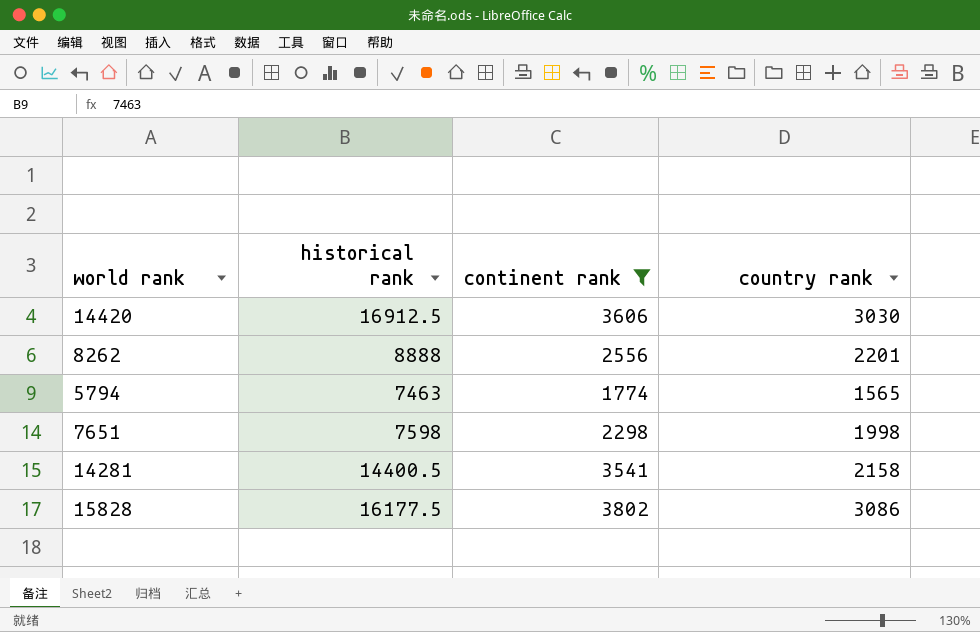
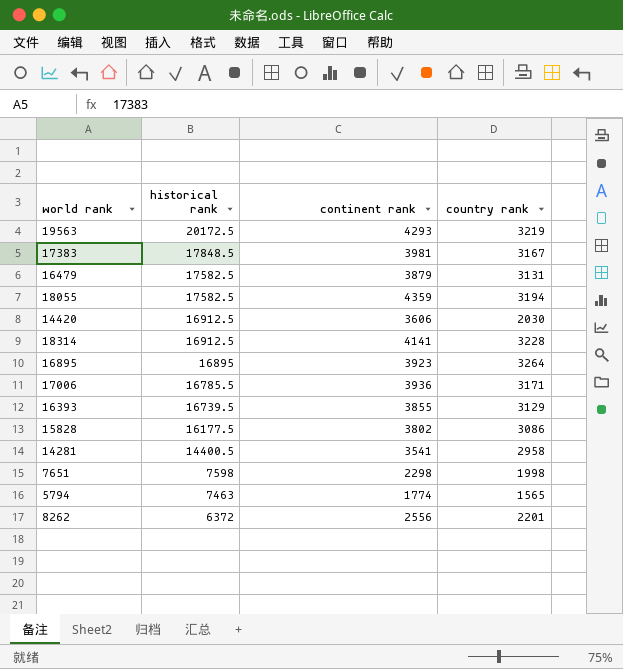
filter: continent rank <= 3802 -> none
row order: none -> historical rank descending
14420 | country rank: 3030 -> 2030
14281 | country rank: 2158 -> 2958
8262 | historical rank: 8888 -> 6372

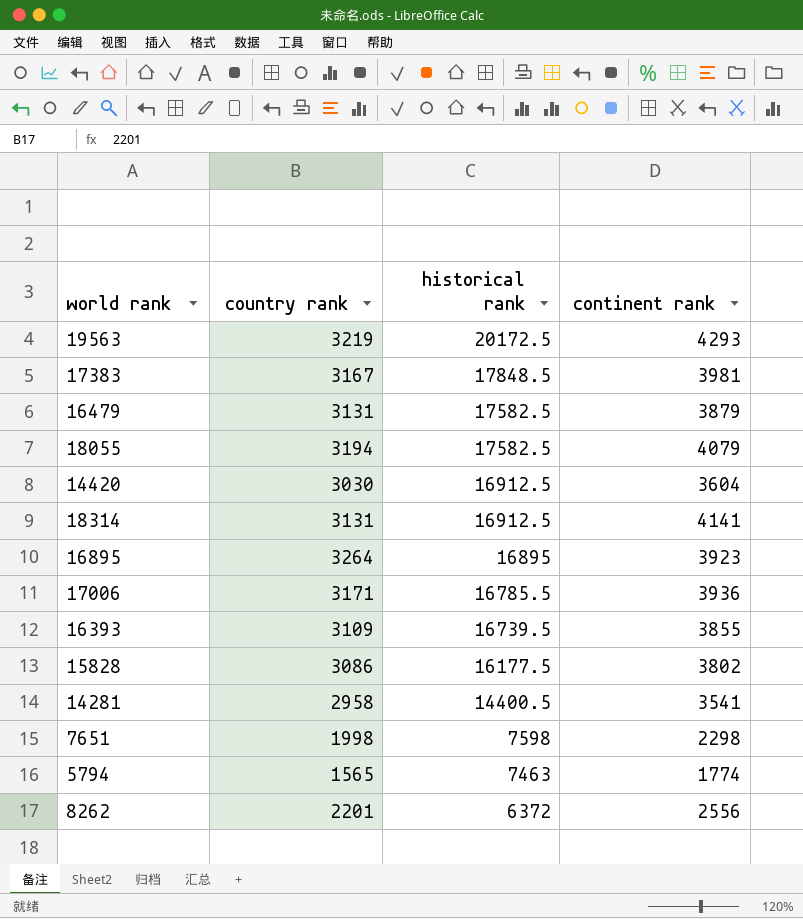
column country rank | position: 4 -> 2
18055 | continent rank: 4359 -> 4079
14420 | country rank: 2030 -> 3030
14420 | continent rank: 3606 -> 3604
18314 | country rank: 3228 -> 3131
16393 | country rank: 3129 -> 3109

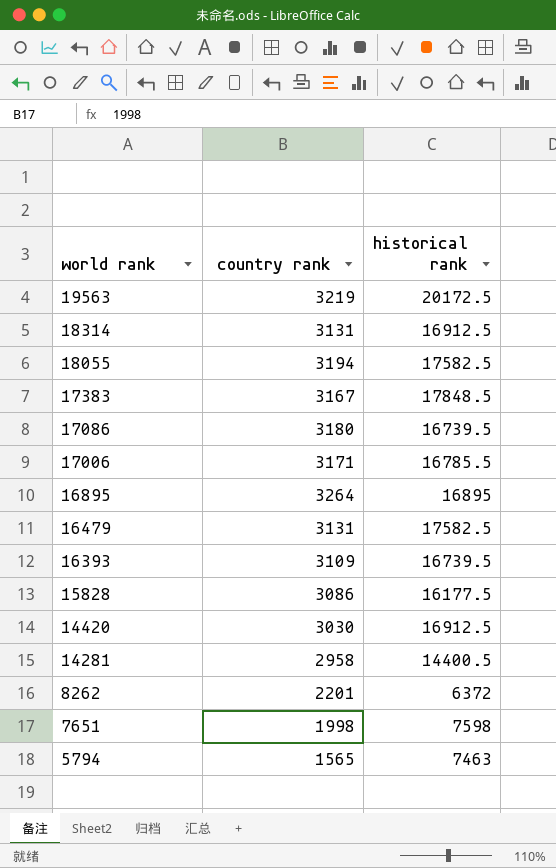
row order: historical rank descending -> world rank descending
column continent rank | position: 4 -> none
row 17086: none -> 3180 | 16739.5

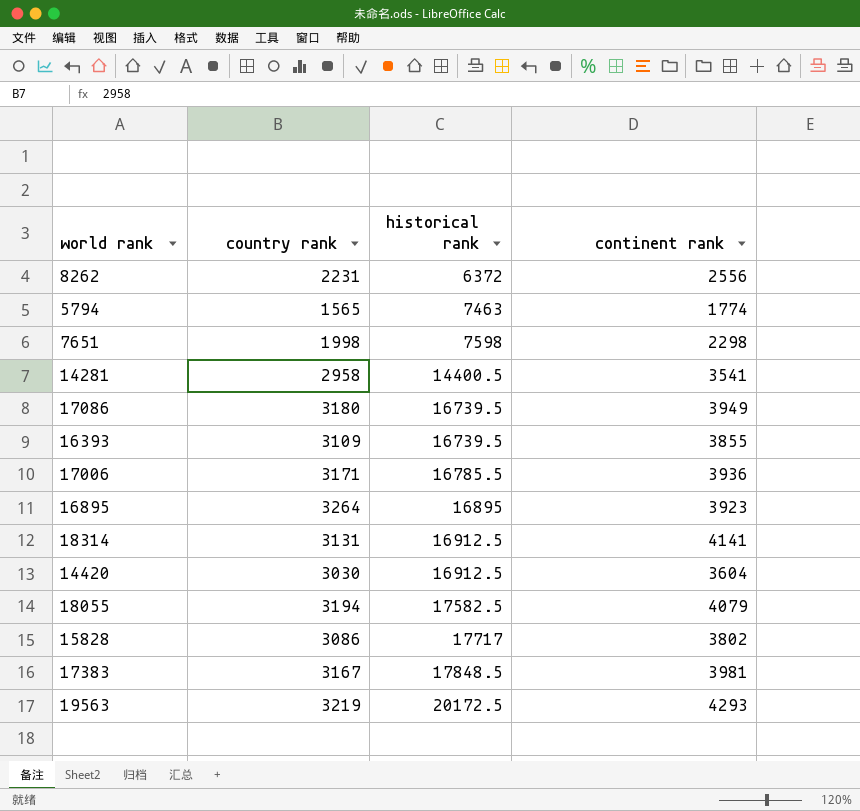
row order: world rank descending -> historical rank ascending
column continent rank | position: none -> 4
row 16479: 3131 | 17582.5 -> none
8262 | country rank: 2201 -> 2231
15828 | historical rank: 16177.5 -> 17717

